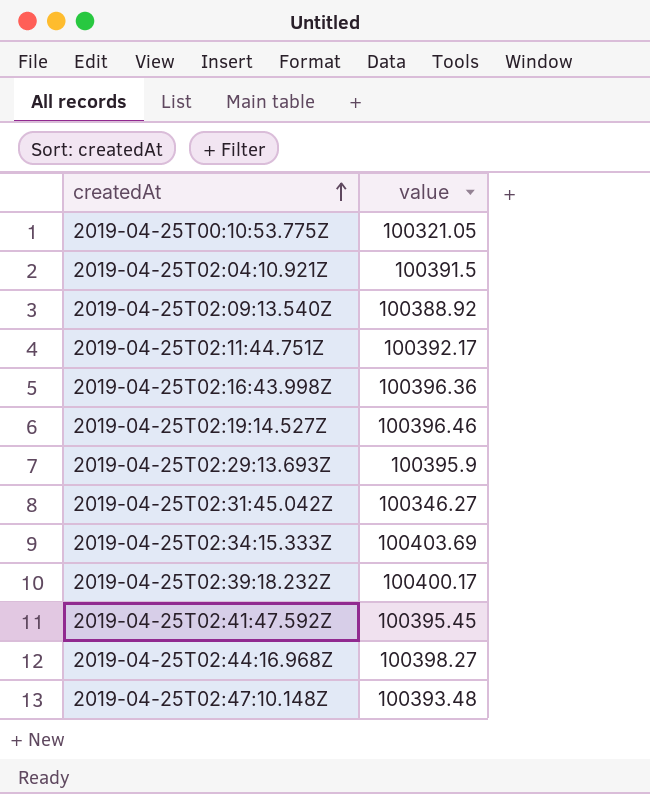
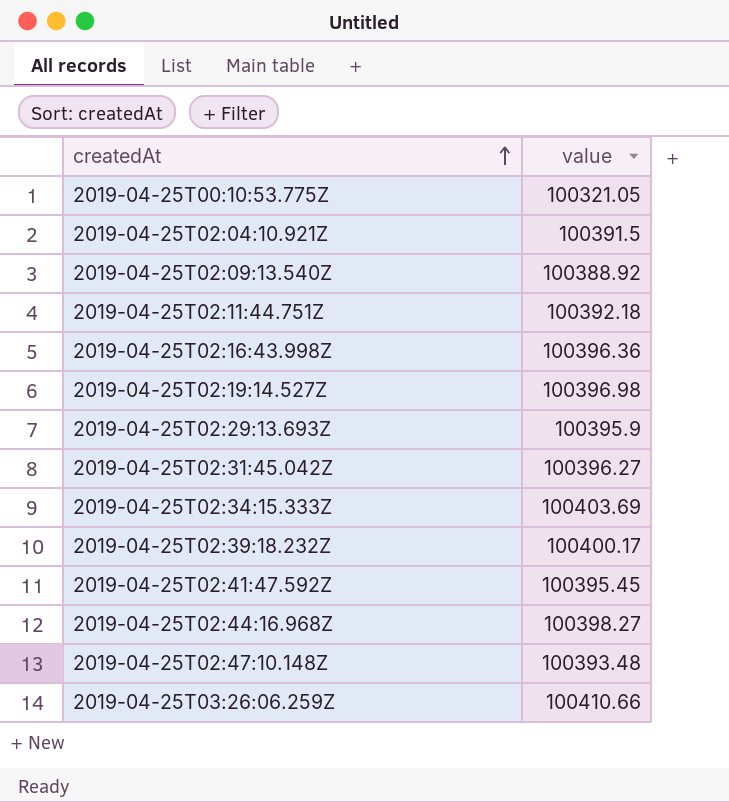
2019-04-25T02:11:44.751Z | value: 100392.17 -> 100392.18
2019-04-25T02:19:14.527Z | value: 100396.46 -> 100396.98
2019-04-25T02:31:45.042Z | value: 100346.27 -> 100396.27
row 2019-04-25T03:26:06.259Z: none -> 100410.66

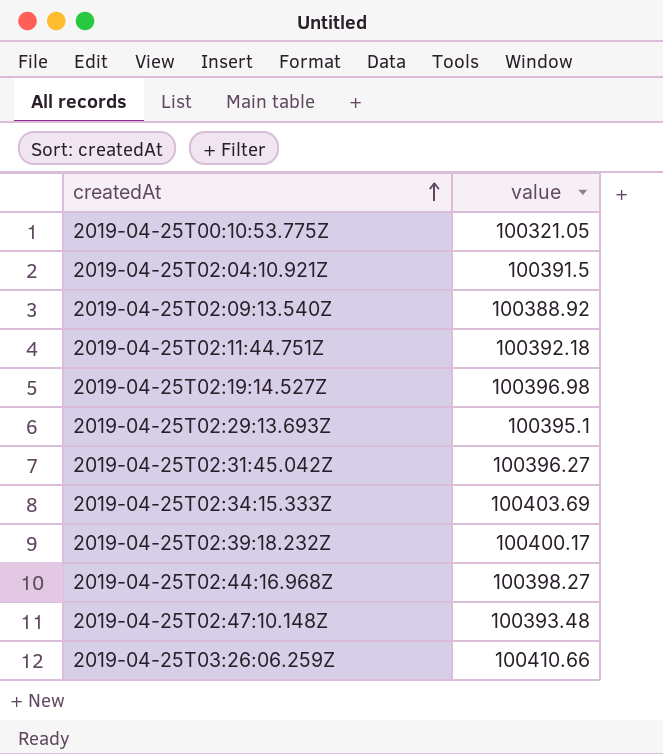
row 2019-04-25T02:16:43.998Z: 100396.36 -> none
row 2019-04-25T02:41:47.592Z: 100395.45 -> none
2019-04-25T02:29:13.693Z | value: 100395.9 -> 100395.1

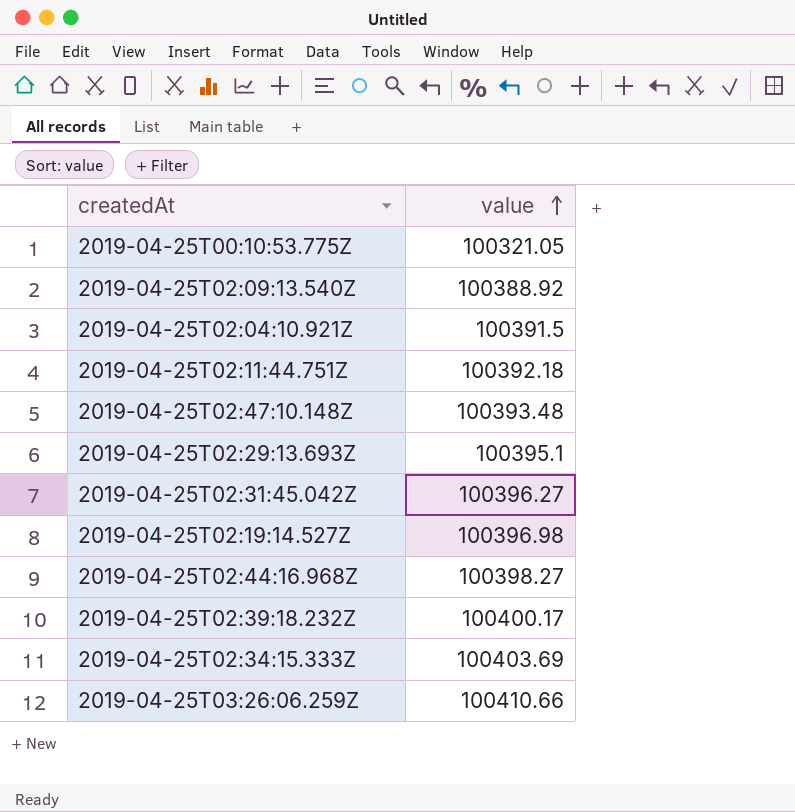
row order: createdAt ascending -> value ascending

